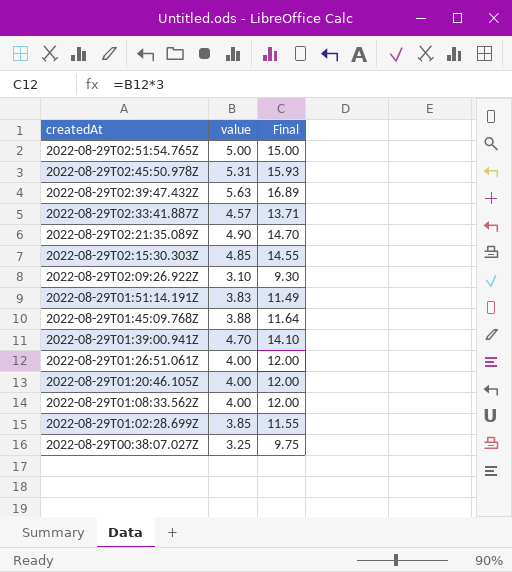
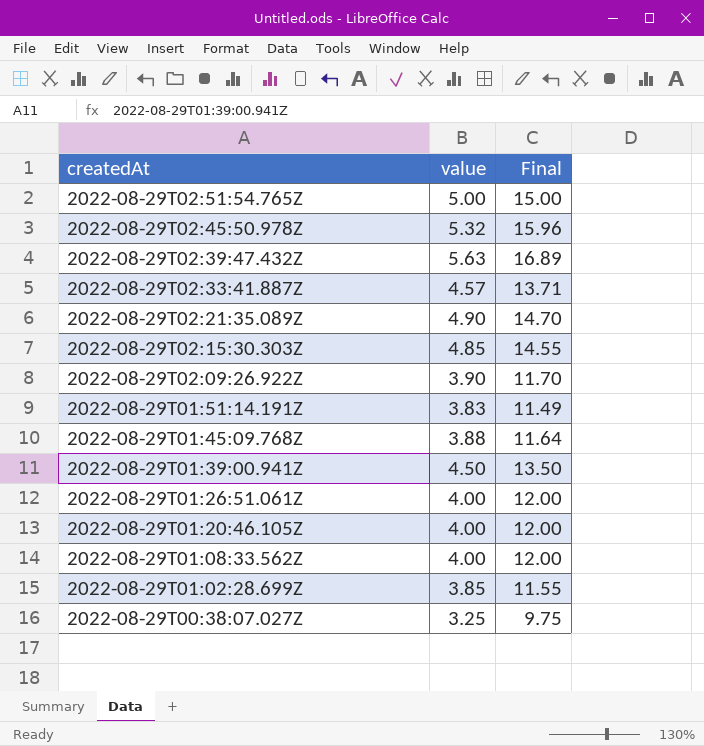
2022-08-29T02:45:50.978Z | value: 5.31 -> 5.32
2022-08-29T02:45:50.978Z | Final: 15.93 -> 15.96
2022-08-29T02:09:26.922Z | value: 3.10 -> 3.90
2022-08-29T02:09:26.922Z | Final: 9.30 -> 11.70
2022-08-29T01:39:00.941Z | value: 4.70 -> 4.50
2022-08-29T01:39:00.941Z | Final: 14.10 -> 13.50

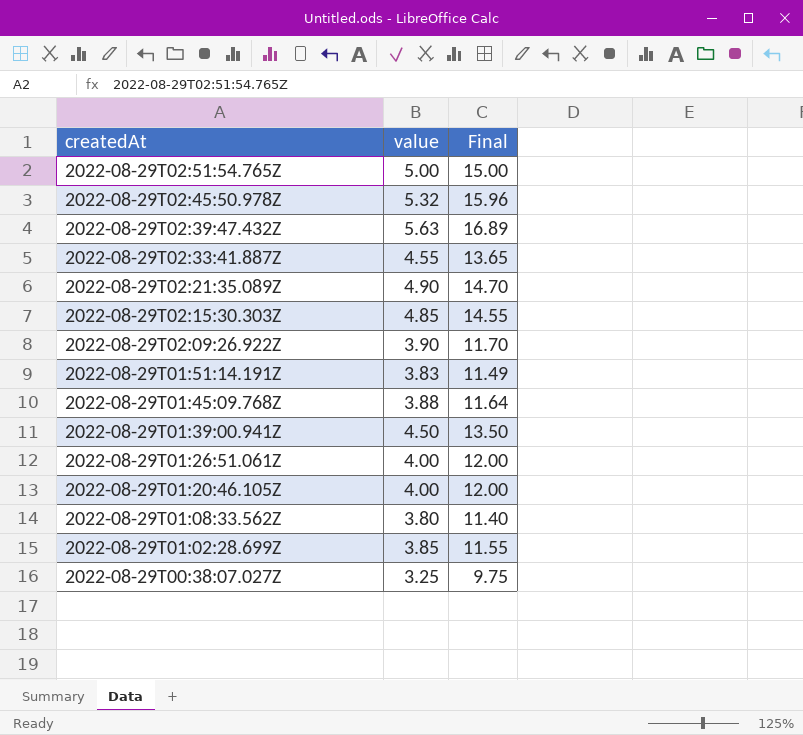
2022-08-29T02:33:41.887Z | value: 4.57 -> 4.55
2022-08-29T02:33:41.887Z | Final: 13.71 -> 13.65
2022-08-29T01:08:33.562Z | value: 4.00 -> 3.80
2022-08-29T01:08:33.562Z | Final: 12.00 -> 11.40

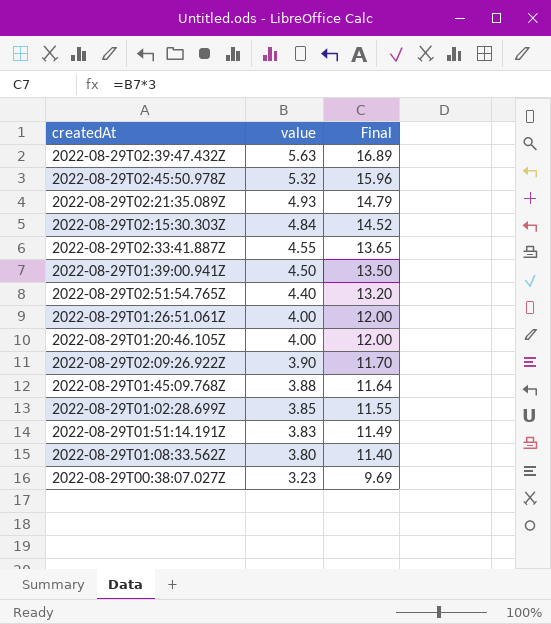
row order: createdAt descending -> value descending
2022-08-29T02:21:35.089Z | value: 4.90 -> 4.93
2022-08-29T02:21:35.089Z | Final: 14.70 -> 14.79
2022-08-29T02:15:30.303Z | value: 4.85 -> 4.84
2022-08-29T02:15:30.303Z | Final: 14.55 -> 14.52
2022-08-29T02:51:54.765Z | value: 5.00 -> 4.40
2022-08-29T02:51:54.765Z | Final: 15.00 -> 13.20
2022-08-29T00:38:07.027Z | value: 3.25 -> 3.23
2022-08-29T00:38:07.027Z | Final: 9.75 -> 9.69

